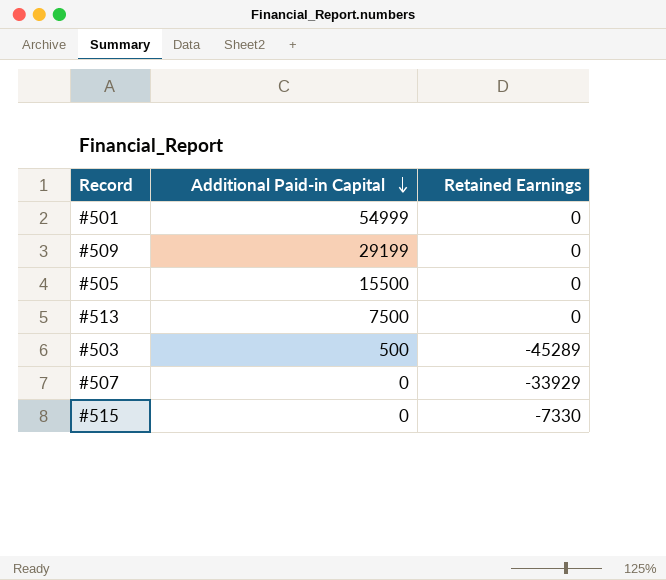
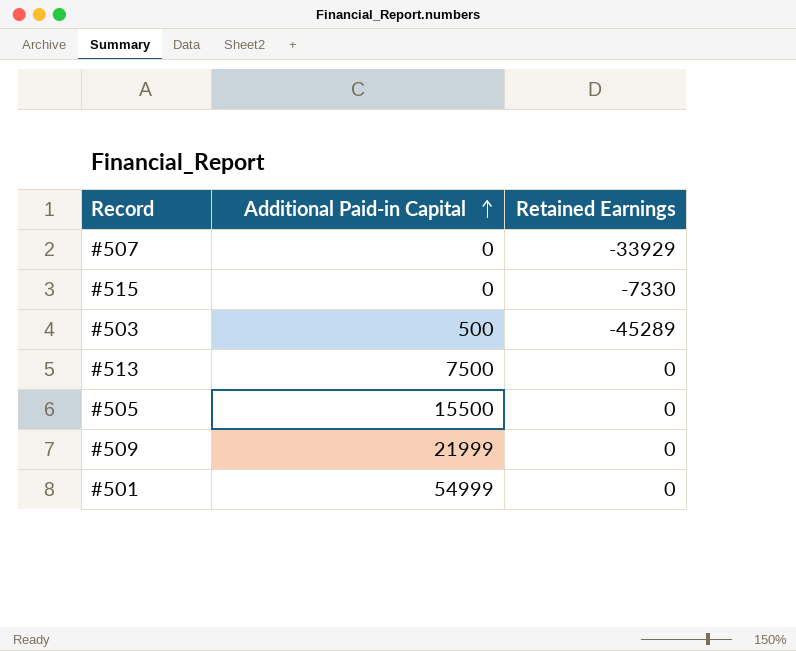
row order: Additional Paid-in Capital descending -> Additional Paid-in Capital ascending
#509 | Additional Paid-in Capital: 29199 -> 21999

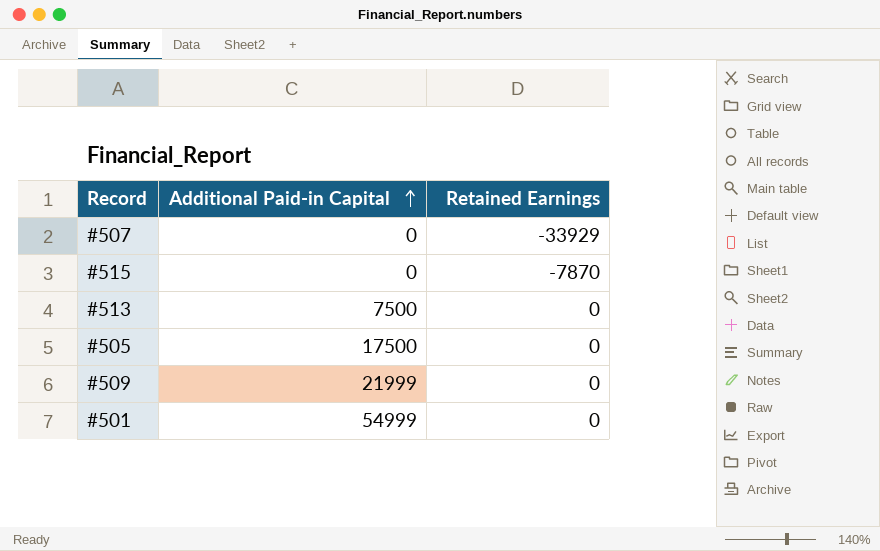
row #503: 500 | -45289 -> none
#515 | Retained Earnings: -7330 -> -7870
#505 | Additional Paid-in Capital: 15500 -> 17500

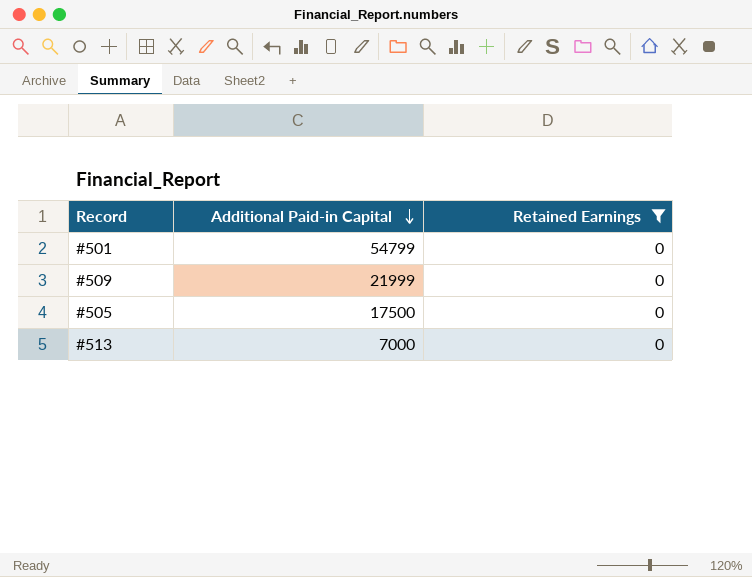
filter: none -> Retained Earnings = 0
row order: Additional Paid-in Capital ascending -> Additional Paid-in Capital descending
#501 | Additional Paid-in Capital: 54999 -> 54799
#513 | Additional Paid-in Capital: 7500 -> 7000

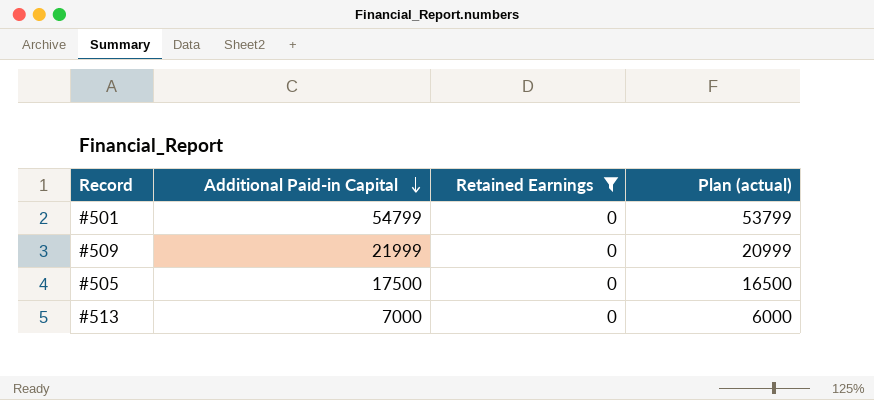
column Plan (actual) | formula: none -> [Additional Paid-in Capital] - 1000

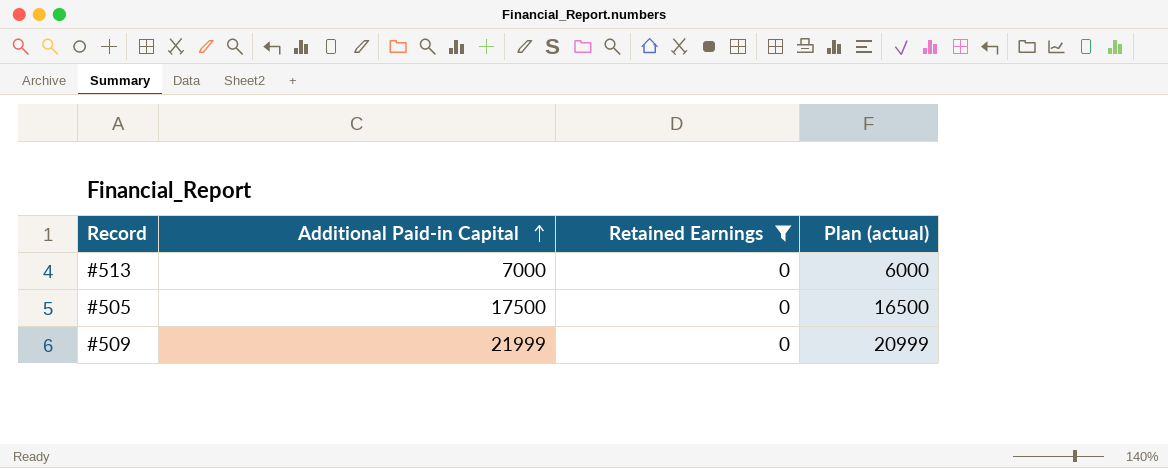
row order: Additional Paid-in Capital descending -> Additional Paid-in Capital ascending
row #501: 54799 | 0 | 53799 -> none

